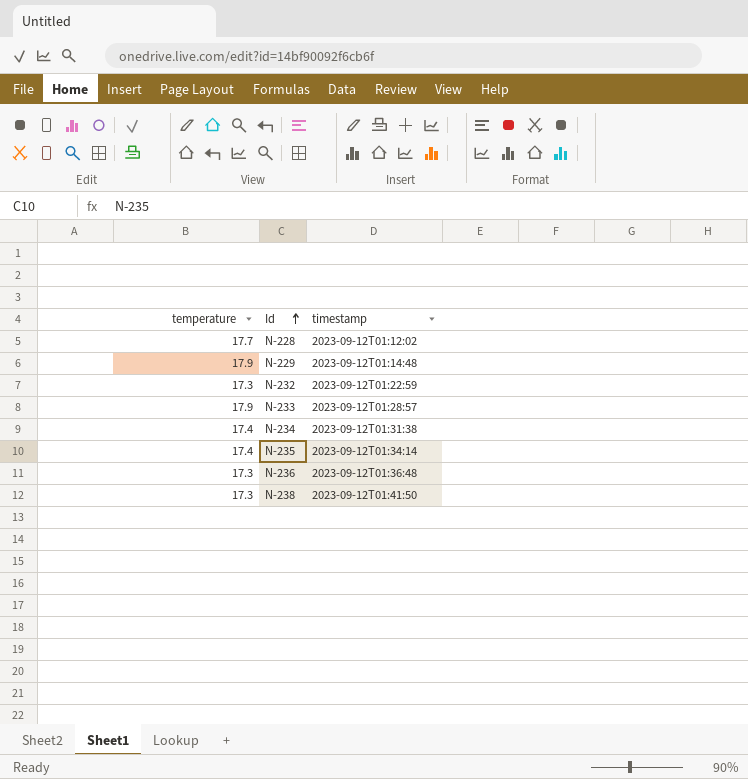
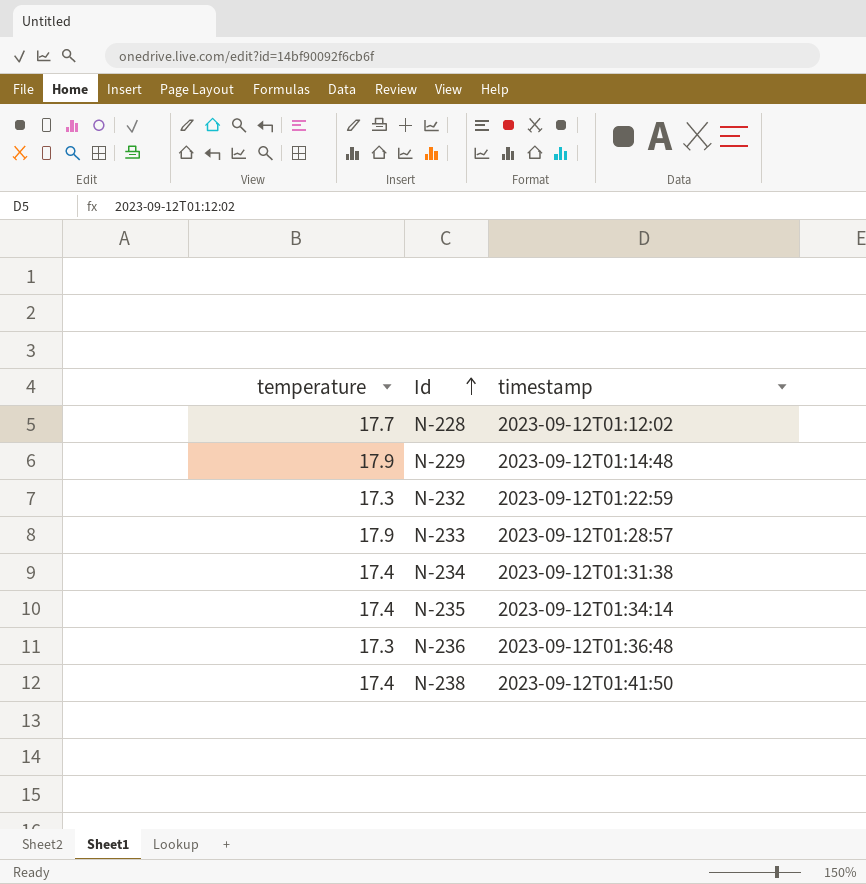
N-238 | temperature: 17.3 -> 17.4

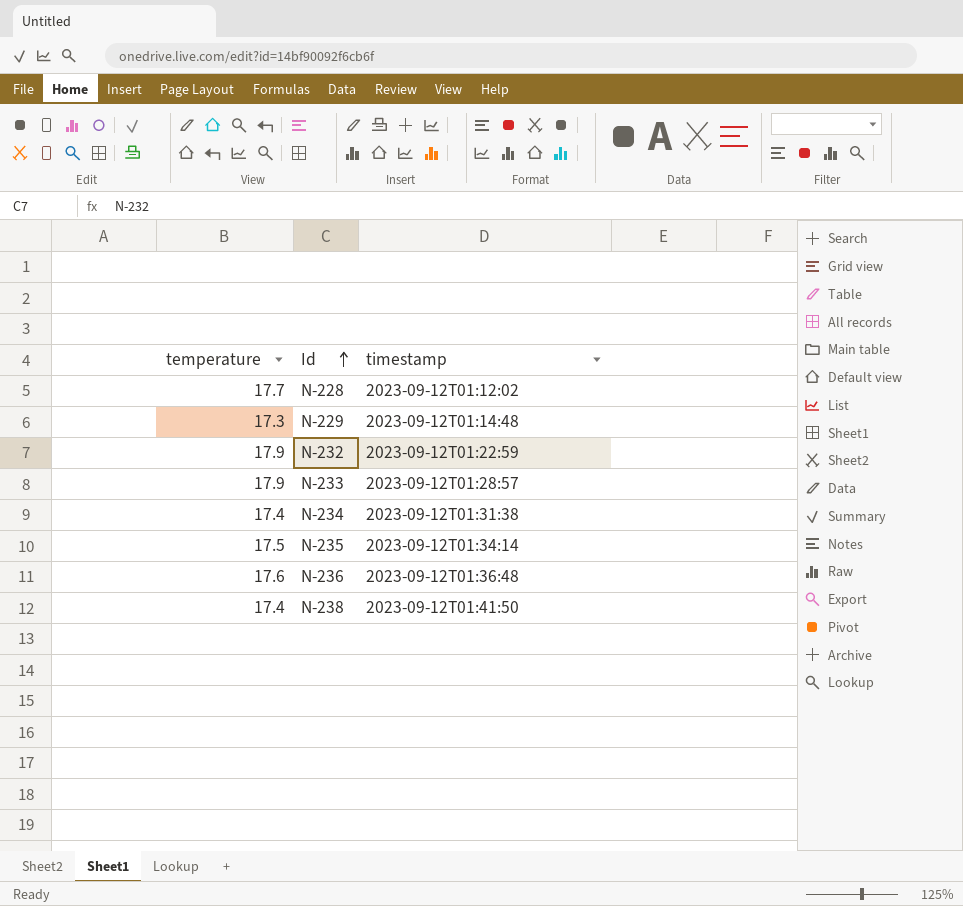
N-229 | temperature: 17.9 -> 17.3
N-232 | temperature: 17.3 -> 17.9
N-235 | temperature: 17.4 -> 17.5
N-236 | temperature: 17.3 -> 17.6

